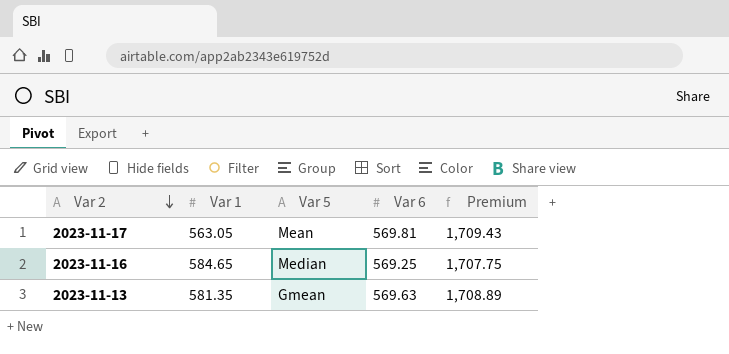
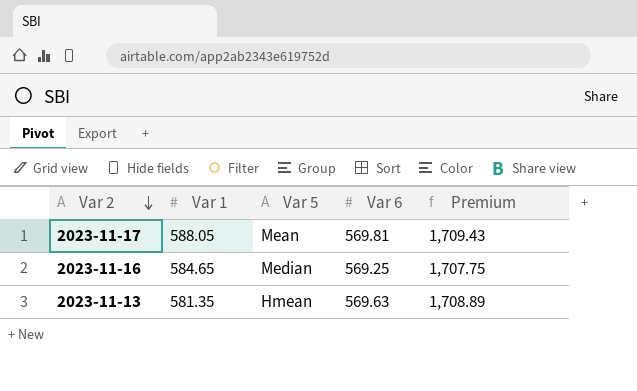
2023-11-17 | Var 1: 563.05 -> 588.05
2023-11-13 | Var 5: Gmean -> Hmean

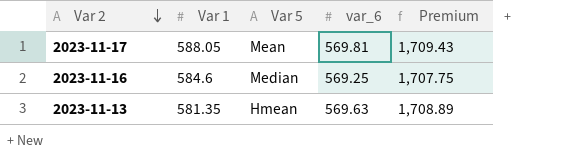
column name: Var 6 -> var_6
2023-11-16 | Var 1: 584.65 -> 584.6

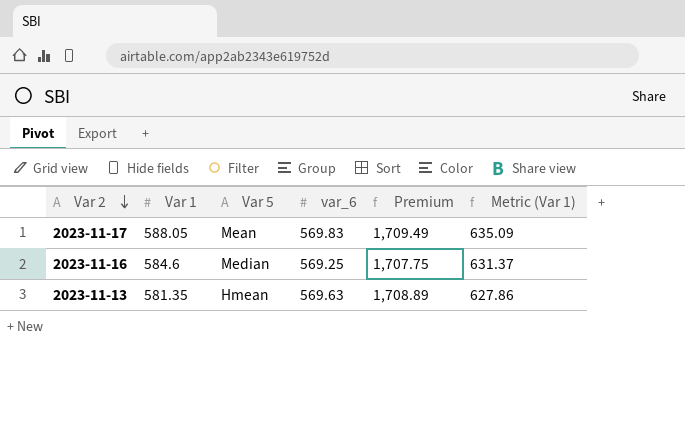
column Metric (Var 1) | formula: none -> [Var 1] * 1.08
2023-11-17 | var_6: 569.81 -> 569.83
2023-11-17 | Premium: 1,709.43 -> 1,709.49

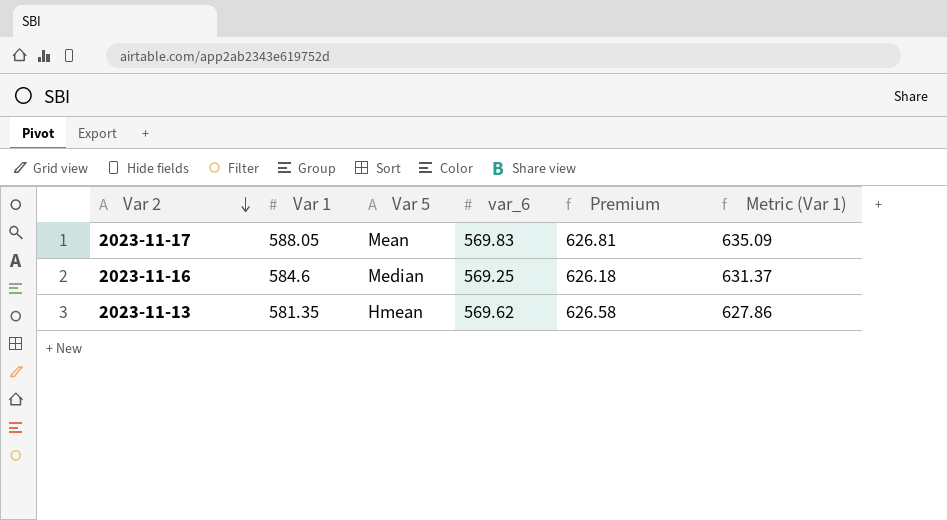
column Premium | formula: [var_6] * 3 -> [var_6] * 1.1
2023-11-13 | var_6: 569.63 -> 569.62

